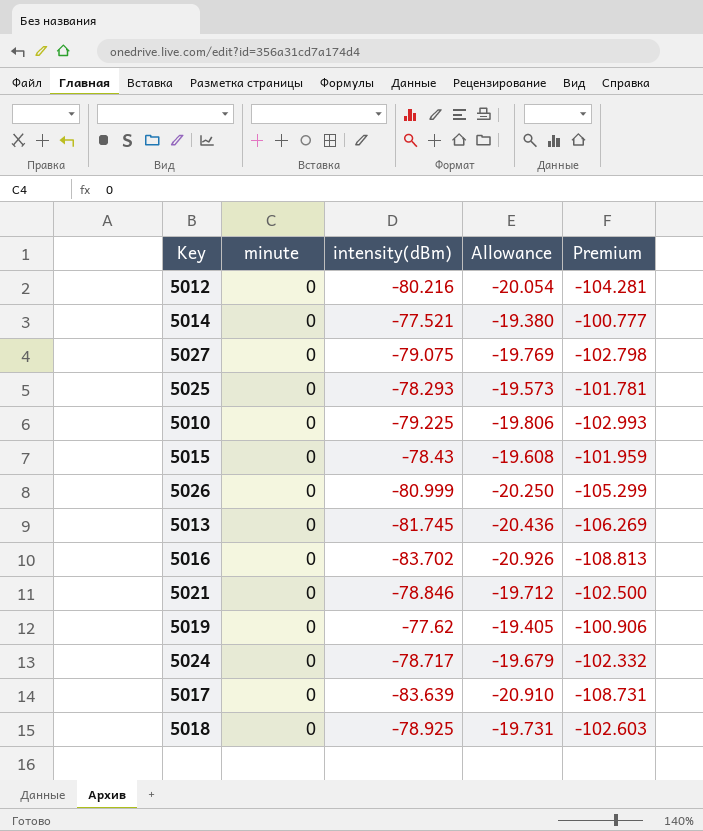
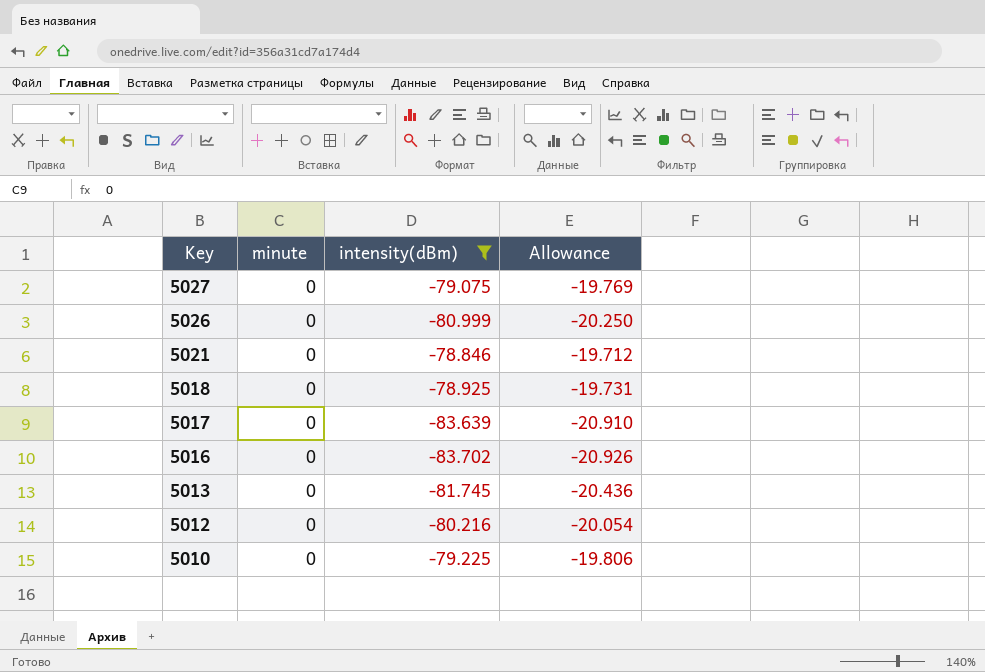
filter: none -> intensity(dBm) <= -78.846
row order: none -> Key descending
column Premium | formula: [intensity(dBm)] * 1.3 -> none

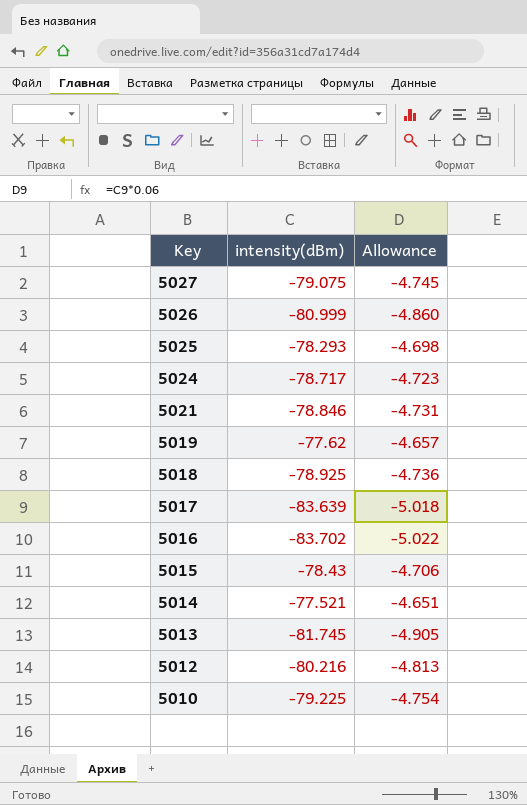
filter: intensity(dBm) <= -78.846 -> none
column minute | position: 2 -> none
column Allowance | formula: [intensity(dBm)] * 0.25 -> [intensity(dBm)] * 0.06

